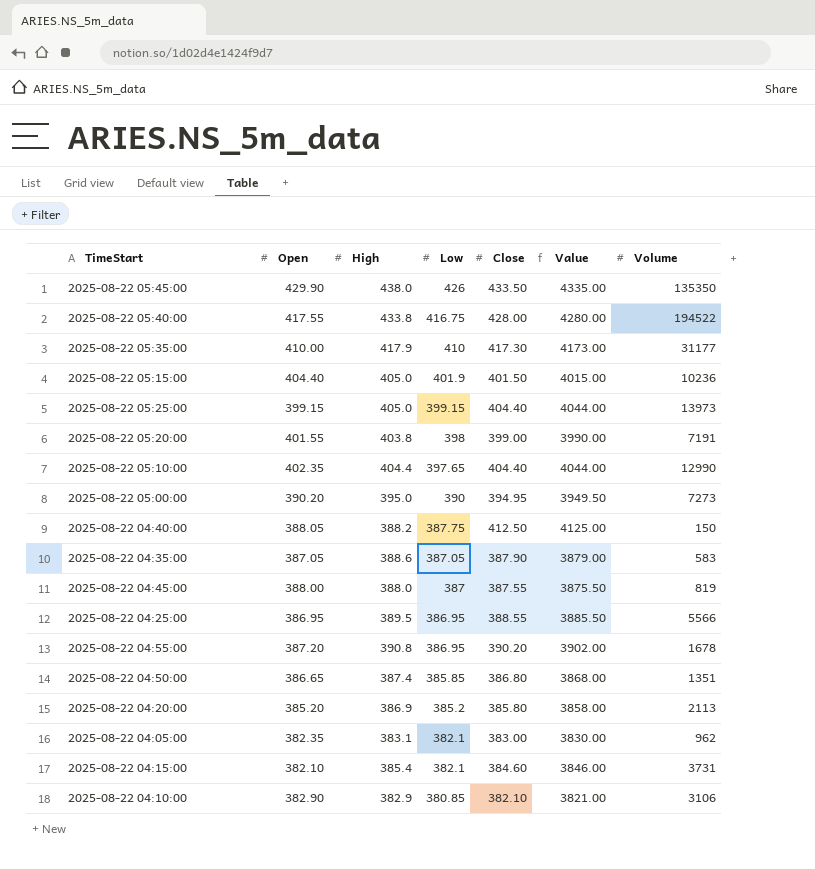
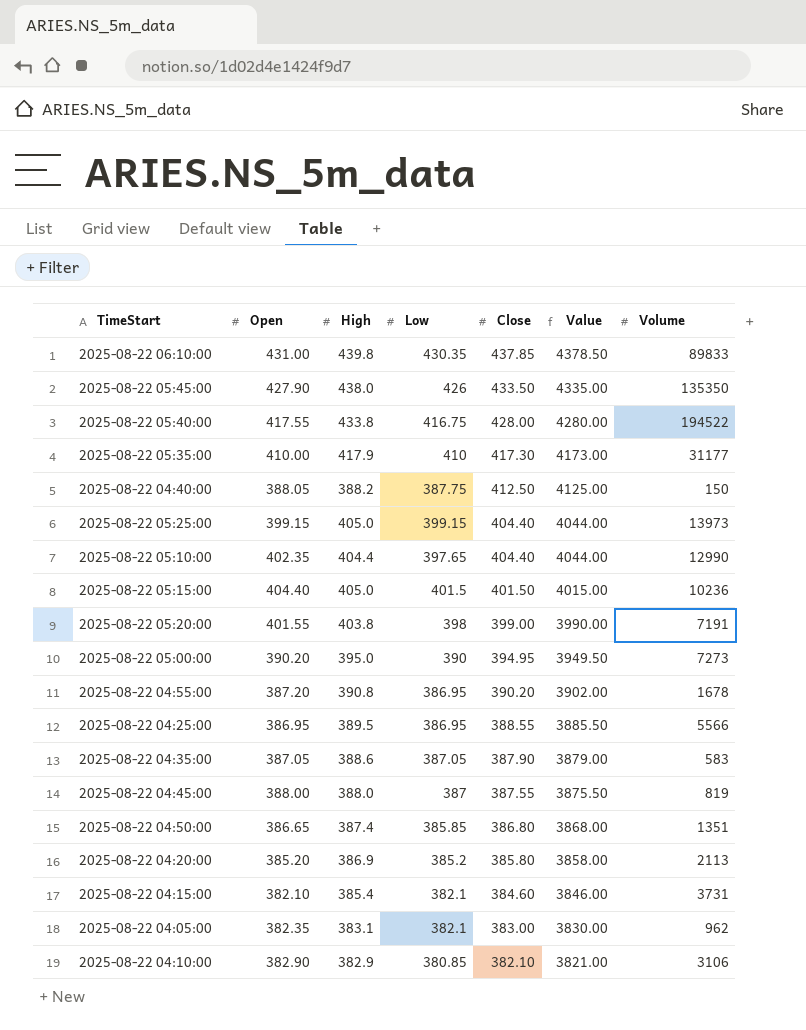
row order: Low descending -> Close descending
row 2025-08-22 06:10:00: none -> 431.00 | 439.8 | 430.35 | 437.85 | 4378.50 | 89833
2025-08-22 05:45:00 | Open: 429.90 -> 427.90
2025-08-22 05:15:00 | Low: 401.9 -> 401.5

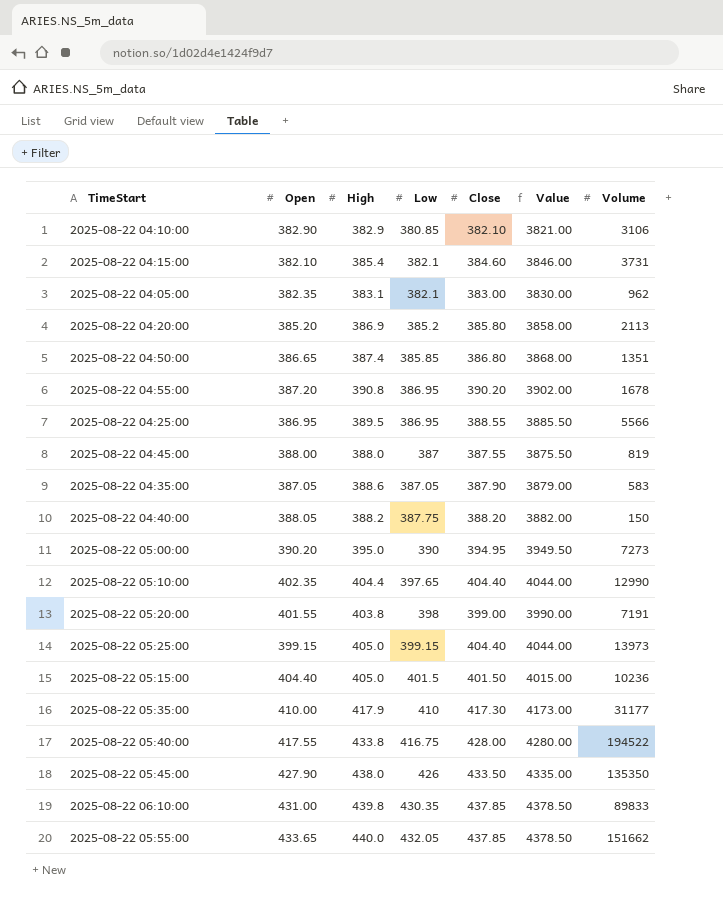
row order: Close descending -> Low ascending
2025-08-22 04:40:00 | Close: 412.50 -> 388.20
2025-08-22 04:40:00 | Value: 4125.00 -> 3882.00
row 2025-08-22 05:55:00: none -> 433.65 | 440.0 | 432.05 | 437.85 | 4378.50 | 151662

